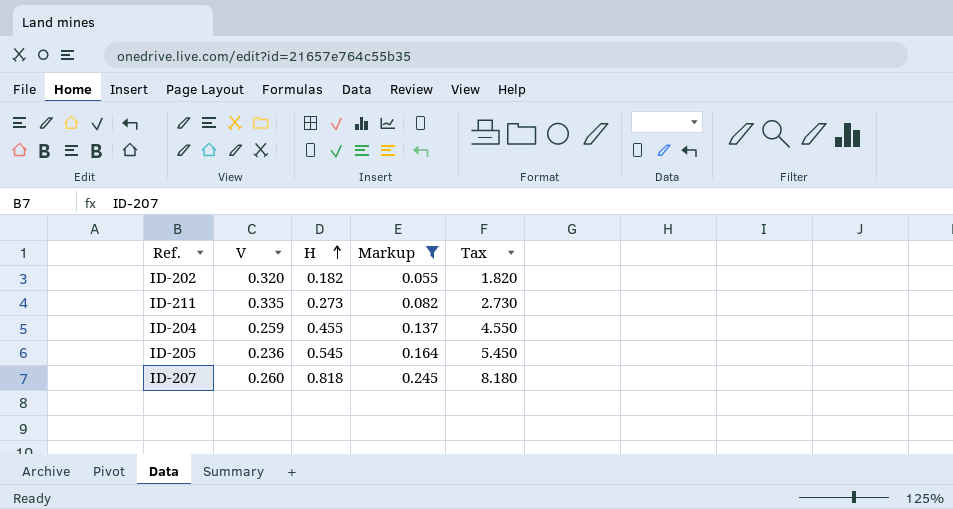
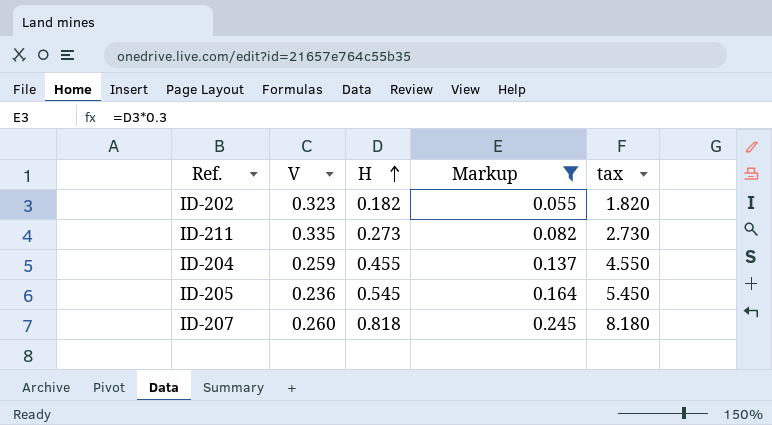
column name: Tax -> tax
ID-202 | V: 0.320 -> 0.323

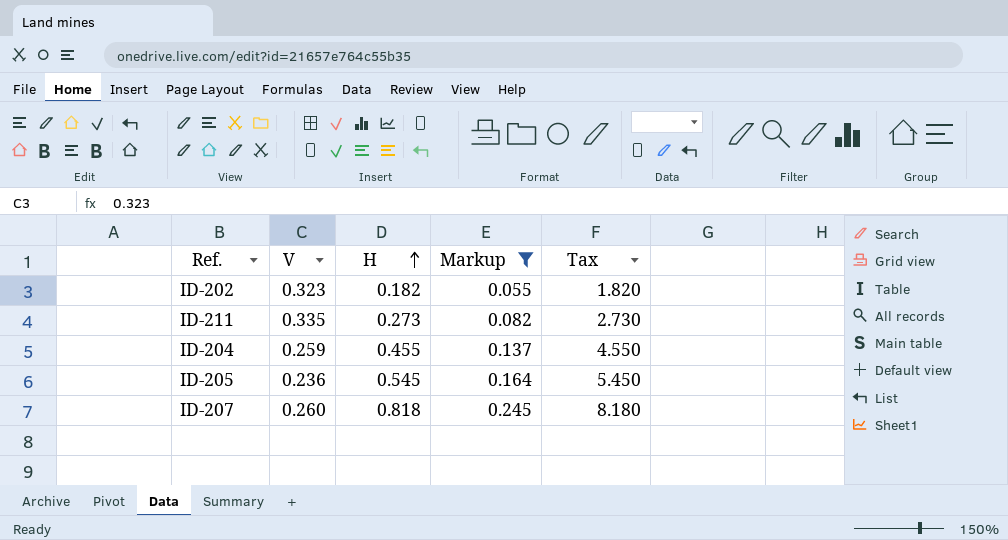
column name: tax -> Tax

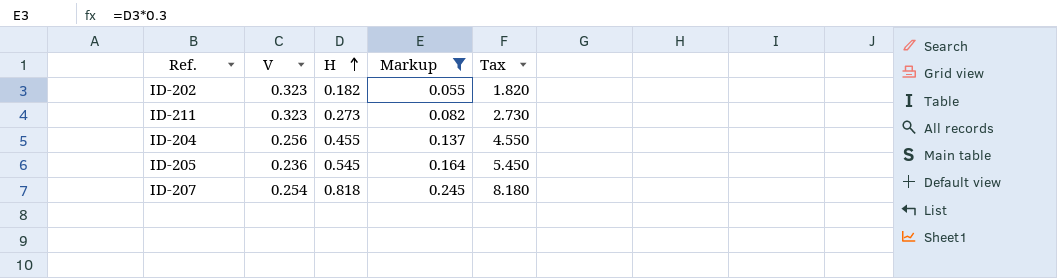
ID-211 | V: 0.335 -> 0.323
ID-204 | V: 0.259 -> 0.256
ID-207 | V: 0.260 -> 0.254

